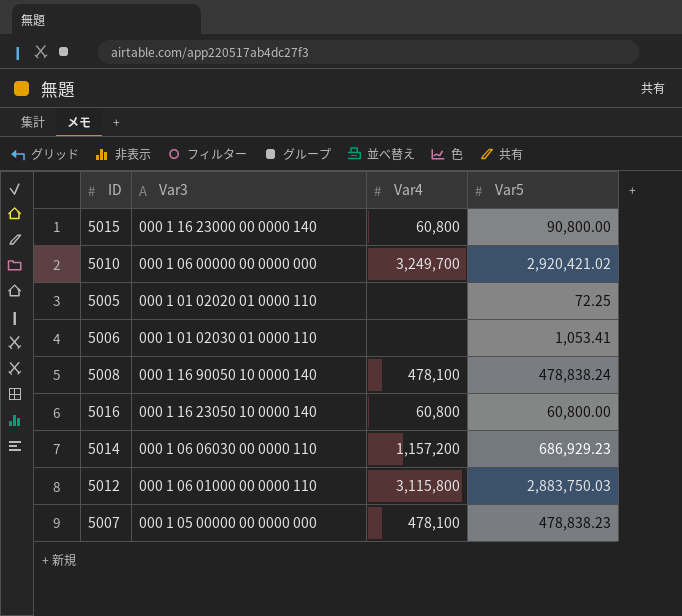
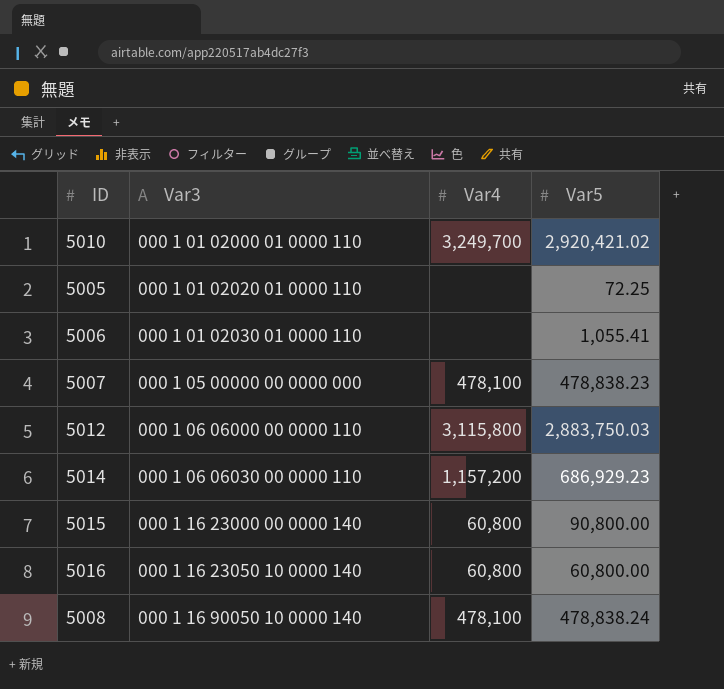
row order: none -> Var3 ascending
5010 | Var3: 000 1 06 00000 00 0000 000 -> 000 1 01 02000 01 0000 110
5006 | Var5: 1,053.41 -> 1,055.41
5012 | Var3: 000 1 06 01000 00 0000 110 -> 000 1 06 06000 00 0000 110

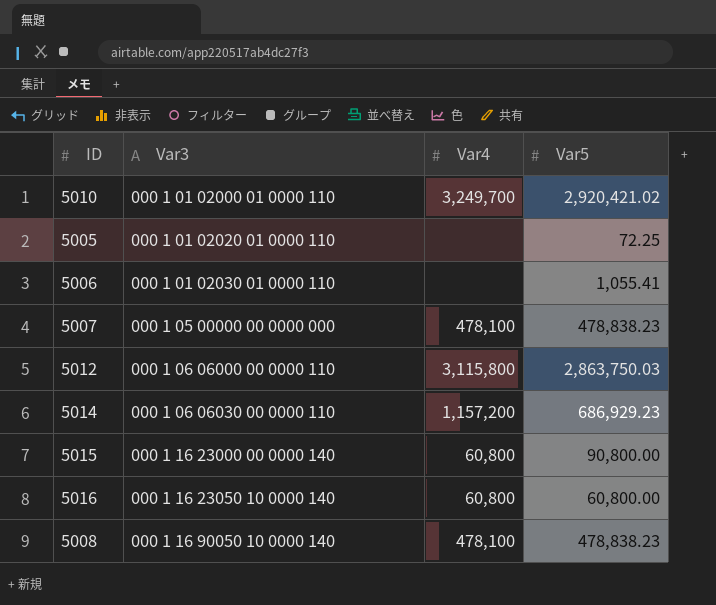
5012 | Var5: 2,883,750.03 -> 2,863,750.03
5008 | Var5: 478,838.24 -> 478,838.23

